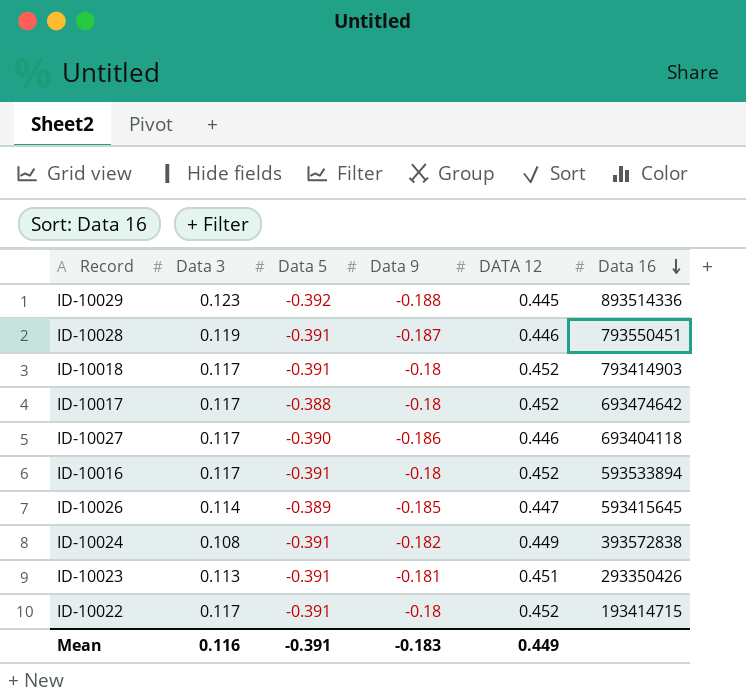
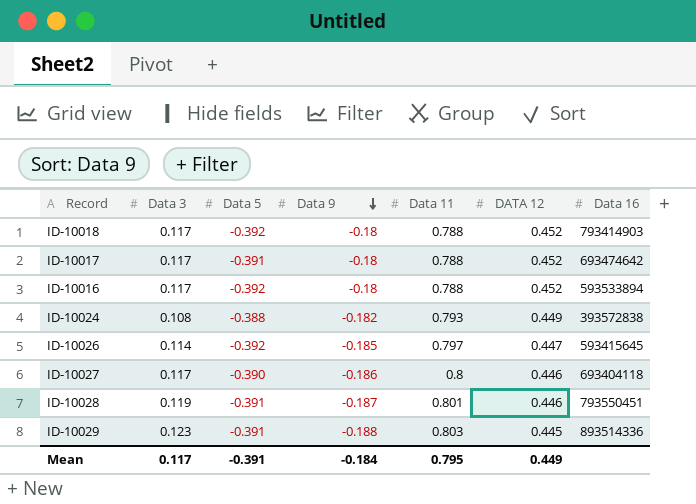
row order: Data 16 descending -> Data 9 descending
column Data 11 | position: none -> 5
row ID-10023: 0.113 | -0.391 | -0.181 | 0.451 | 293350426 -> none
row ID-10022: 0.117 | -0.391 | -0.18 | 0.452 | 193414715 -> none
ID-10018 | Data 5: -0.391 -> -0.392
ID-10017 | Data 5: -0.388 -> -0.391
ID-10016 | Data 5: -0.391 -> -0.392
ID-10024 | Data 5: -0.391 -> -0.388
ID-10026 | Data 5: -0.389 -> -0.392
ID-10029 | Data 5: -0.392 -> -0.391
Mean | Data 3: 0.116 -> 0.117
Mean | Data 9: -0.183 -> -0.184

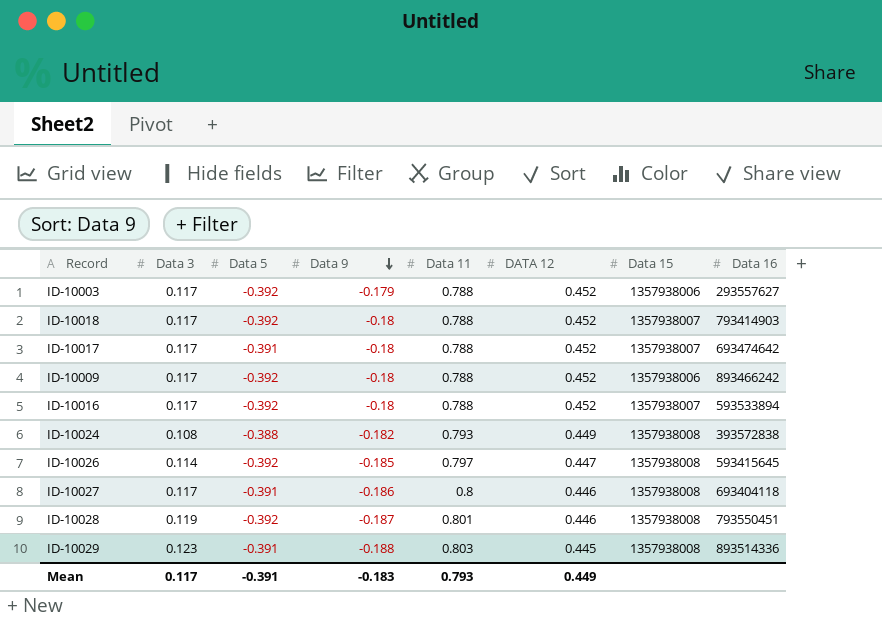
column Data 15 | position: none -> 7
row ID-10003: none -> 0.117 | -0.392 | -0.179 | 0.788 | 0.452 | 1357938006 | 293557627
row ID-10009: none -> 0.117 | -0.392 | -0.18 | 0.788 | 0.452 | 1357938006 | 893466242
ID-10027 | Data 5: -0.390 -> -0.391
ID-10028 | Data 5: -0.391 -> -0.392
Mean | Data 9: -0.184 -> -0.183
Mean | Data 11: 0.795 -> 0.793

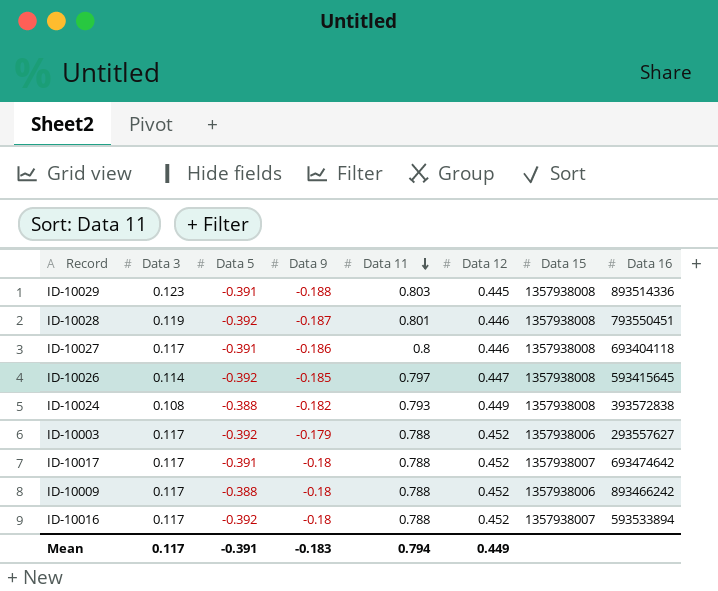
row order: Data 9 descending -> Data 11 descending
column name: DATA 12 -> Data 12
row ID-10018: 0.117 | -0.392 | -0.18 | 0.788 | 0.452 | 1357938007 | 793414903 -> none
ID-10009 | Data 5: -0.392 -> -0.388
Mean | Data 11: 0.793 -> 0.794

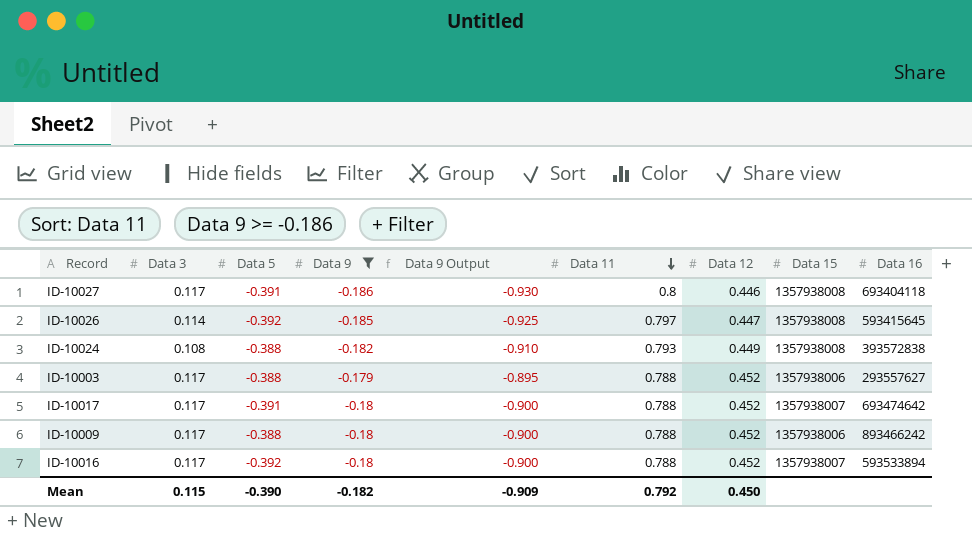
filter: none -> Data 9 >= -0.186
column Data 9 Output | formula: none -> [Data 9] * 5
ID-10003 | Data 5: -0.392 -> -0.388
Mean | Data 3: 0.117 -> 0.115
Mean | Data 5: -0.391 -> -0.390
Mean | Data 9: -0.183 -> -0.182
Mean | Data 11: 0.794 -> 0.792
Mean | Data 12: 0.449 -> 0.450

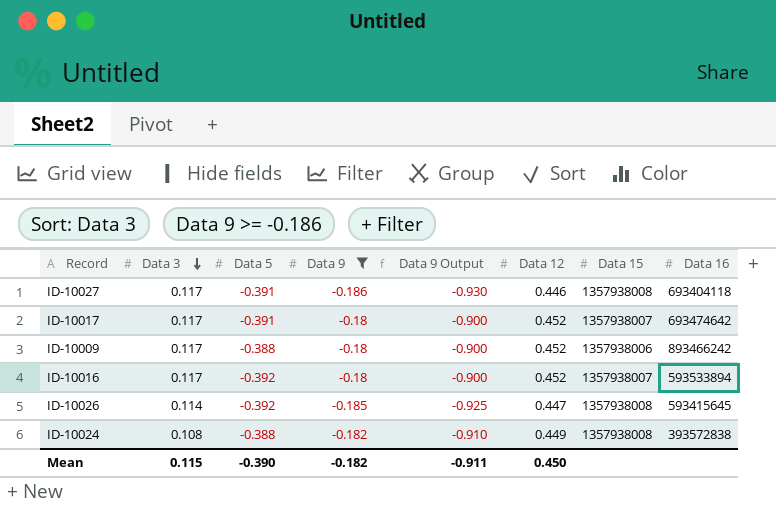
row order: Data 11 descending -> Data 3 descending
column Data 11 | position: 6 -> none
row ID-10003: 0.117 | -0.388 | -0.179 | -0.895 | 0.788 | 0.452 | 1357938006 | 293557627 -> none
Mean | Data 9 Output: -0.909 -> -0.911

